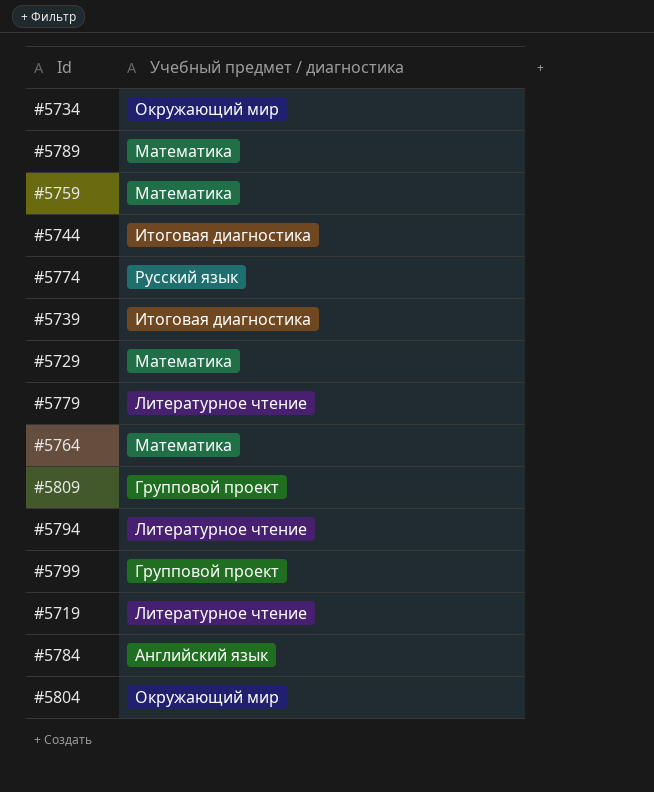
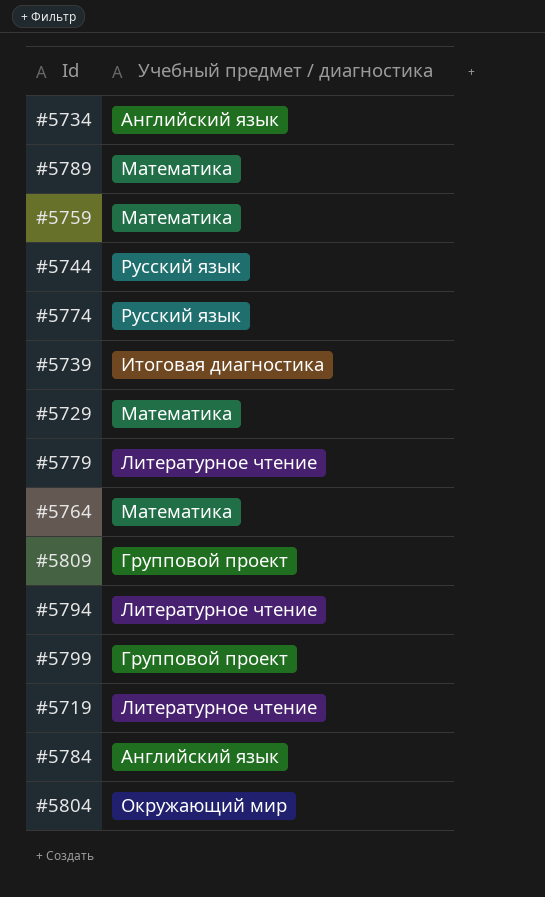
#5734 | Учебный предмет / диагностика: Окружающий мир -> Английский язык
#5744 | Учебный предмет / диагностика: Итоговая диагностика -> Русский язык

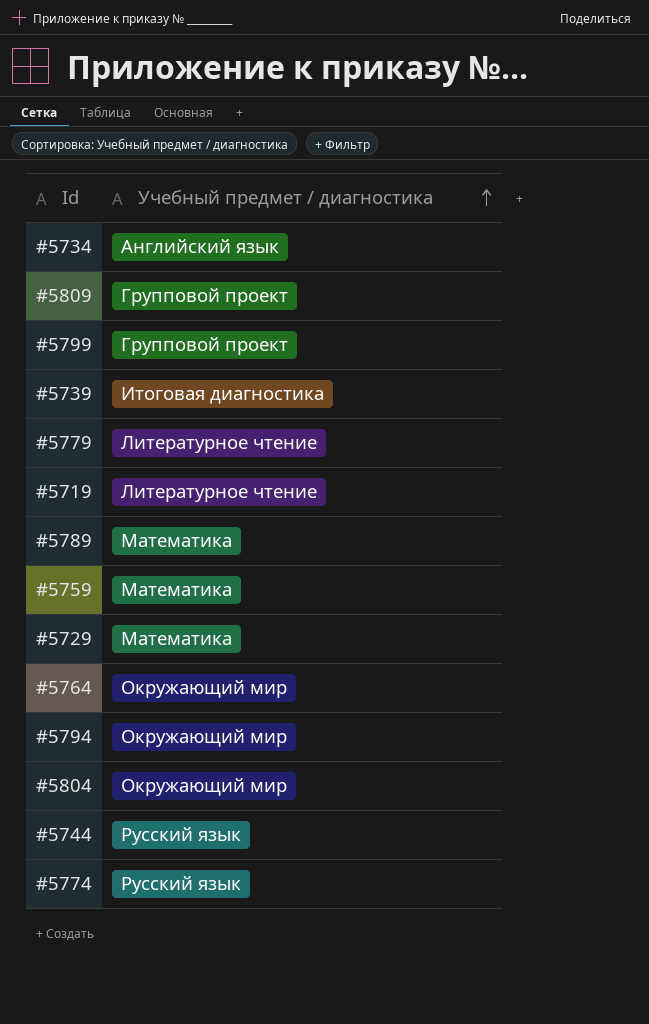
row order: none -> Учебный предмет / диагностика ascending
row #5784: Английский язык -> none
#5764 | Учебный предмет / диагностика: Математика -> Окружающий мир
#5794 | Учебный предмет / диагностика: Литературное чтение -> Окружающий мир

